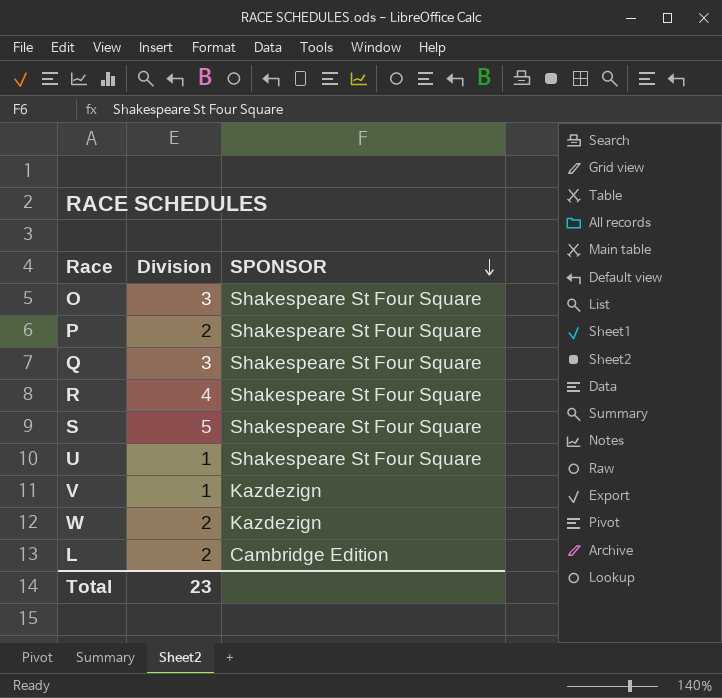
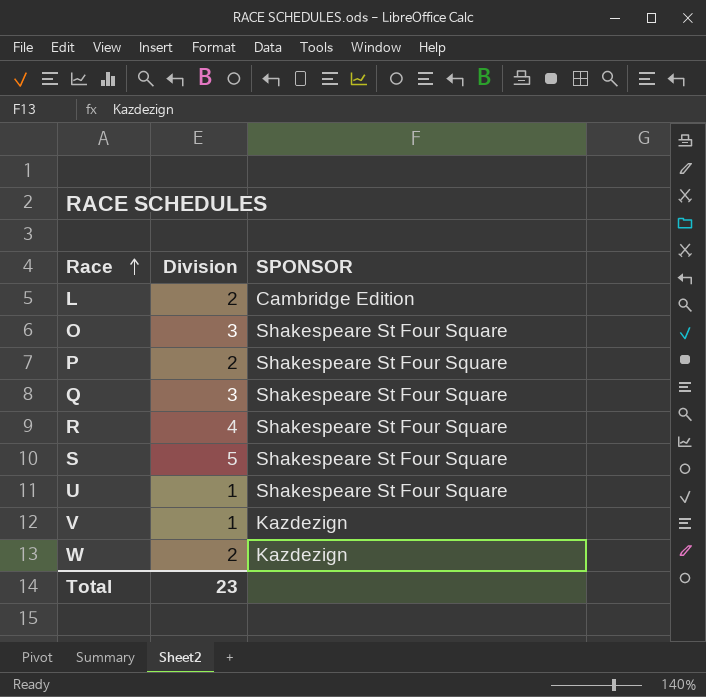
row order: SPONSOR descending -> Race ascending

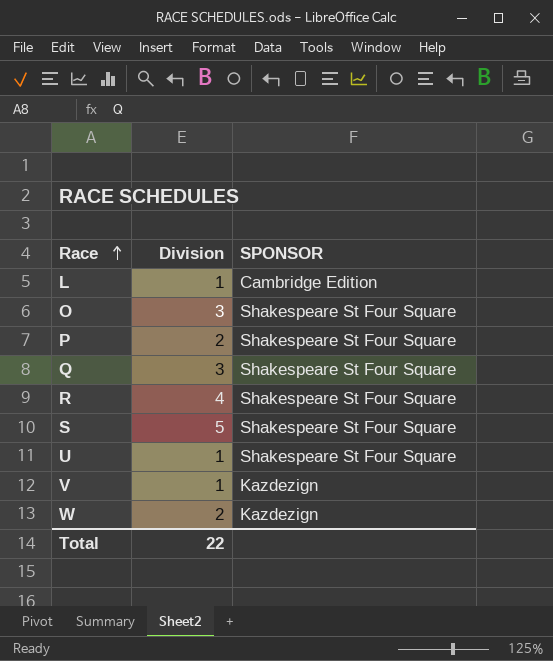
L | Division: 2 -> 1
Total | Division: 23 -> 22

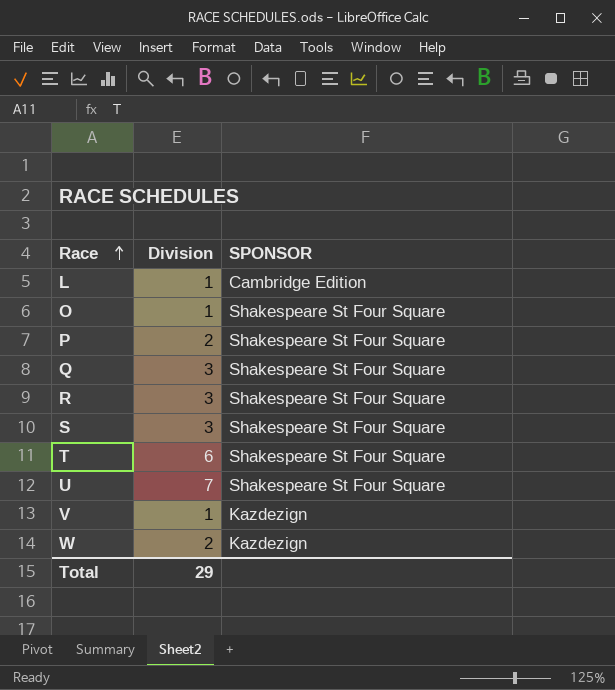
O | Division: 3 -> 1
R | Division: 4 -> 3
S | Division: 5 -> 3
row T: none -> 6 | Shakespeare St Four Square
U | Division: 1 -> 7
Total | Division: 22 -> 29

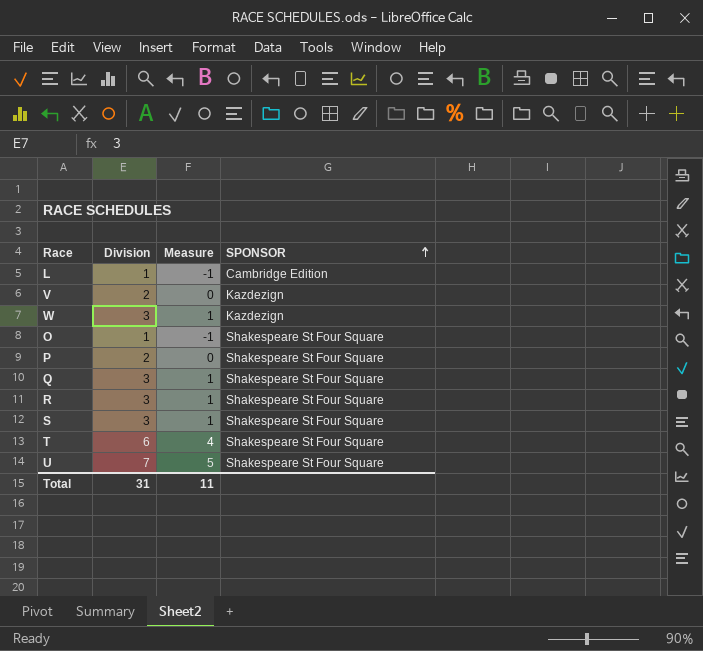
row order: Race ascending -> SPONSOR ascending
column Measure | formula: none -> [Division] - 2
V | Division: 1 -> 2
W | Division: 2 -> 3
Total | Division: 29 -> 31

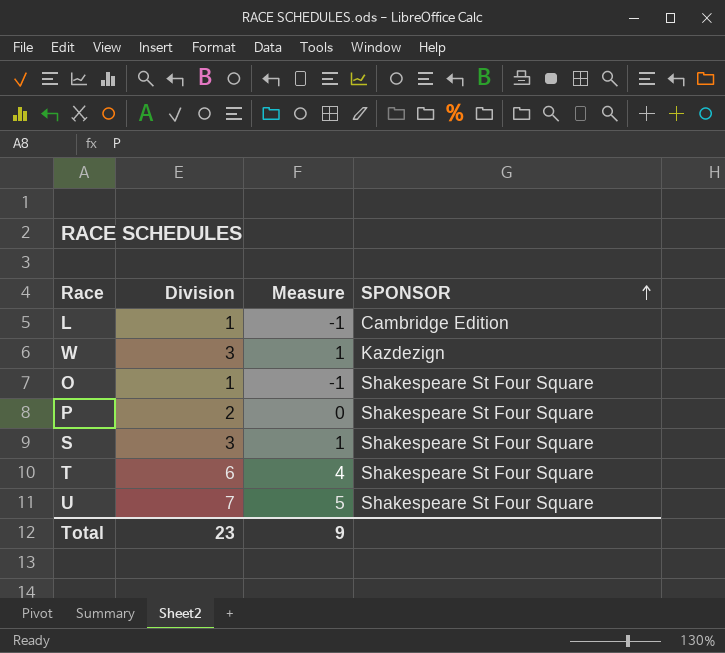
row V: 2 | 0 | Kazdezign -> none
row Q: 3 | 1 | Shakespeare St Four Square -> none
row R: 3 | 1 | Shakespeare St Four Square -> none
Total | Division: 31 -> 23
Total | Measure: 11 -> 9

